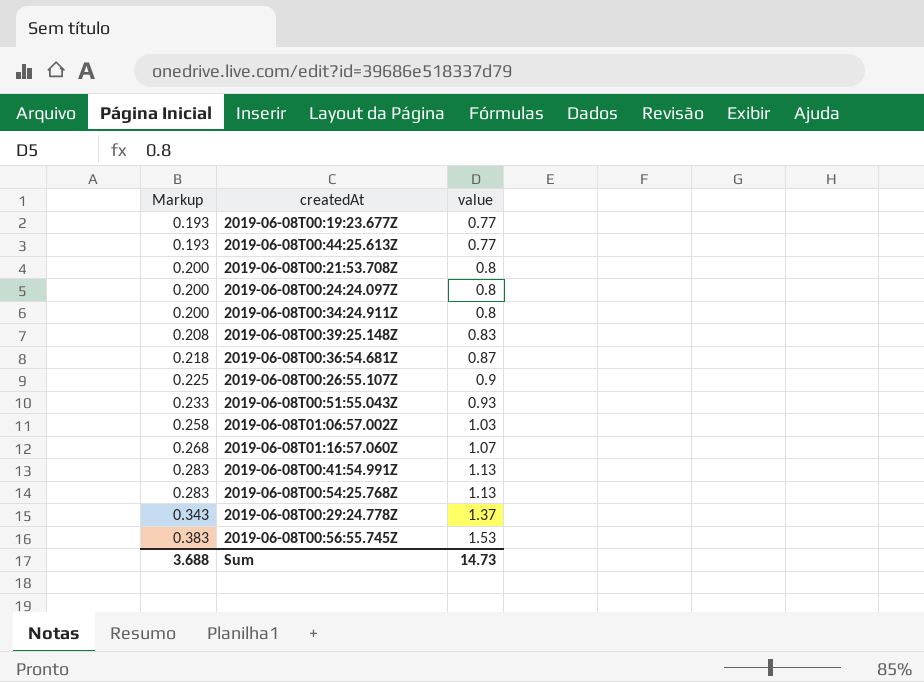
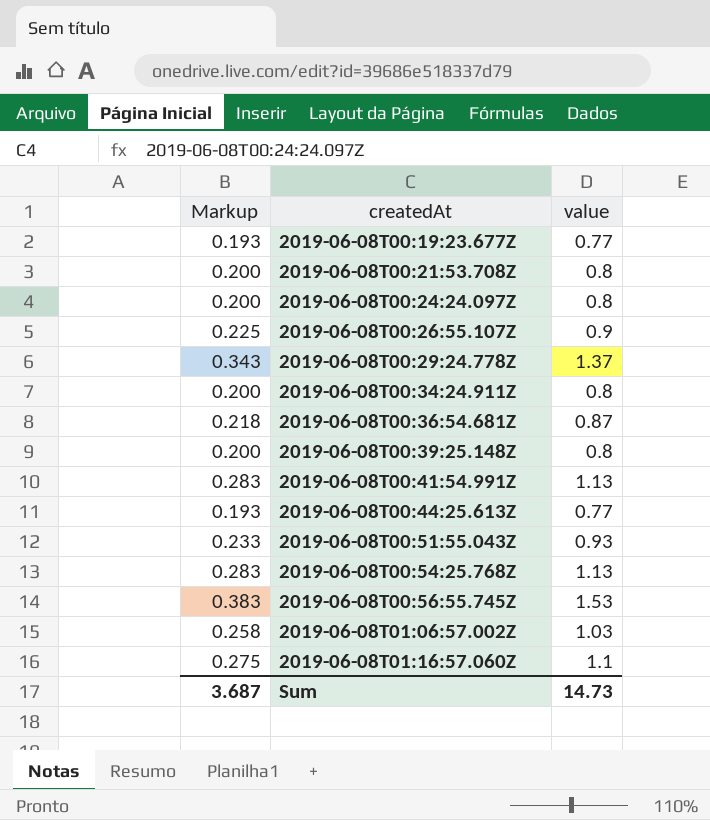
row order: Markup ascending -> createdAt ascending
2019-06-08T00:39:25.148Z | Markup: 0.208 -> 0.200
2019-06-08T00:39:25.148Z | value: 0.83 -> 0.8
2019-06-08T01:16:57.060Z | Markup: 0.268 -> 0.275
2019-06-08T01:16:57.060Z | value: 1.07 -> 1.1
Sum | Markup: 3.688 -> 3.687

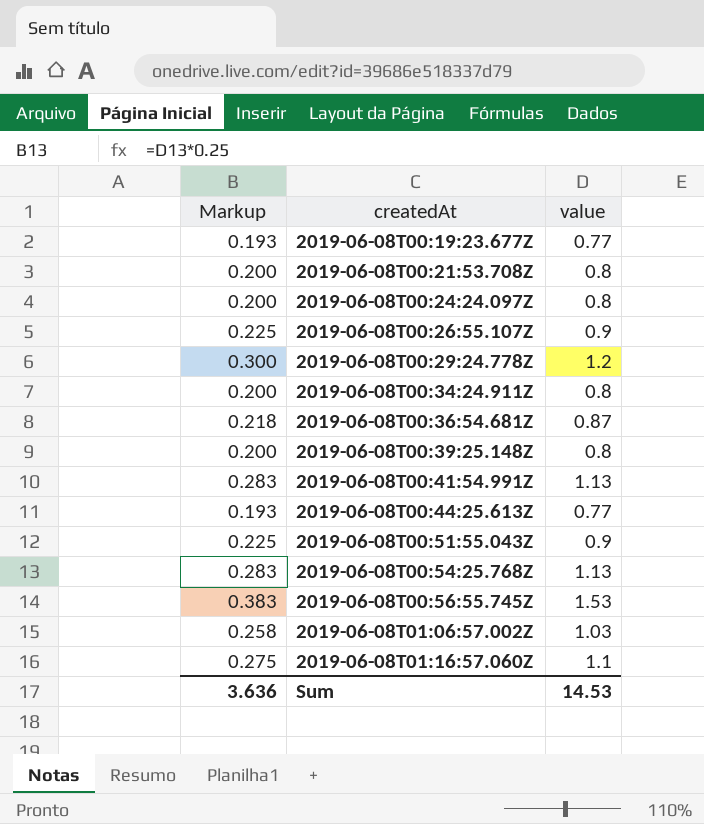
2019-06-08T00:29:24.778Z | Markup: 0.343 -> 0.300
2019-06-08T00:29:24.778Z | value: 1.37 -> 1.2
2019-06-08T00:51:55.043Z | Markup: 0.233 -> 0.225
2019-06-08T00:51:55.043Z | value: 0.93 -> 0.9
Sum | Markup: 3.687 -> 3.636
Sum | value: 14.73 -> 14.53

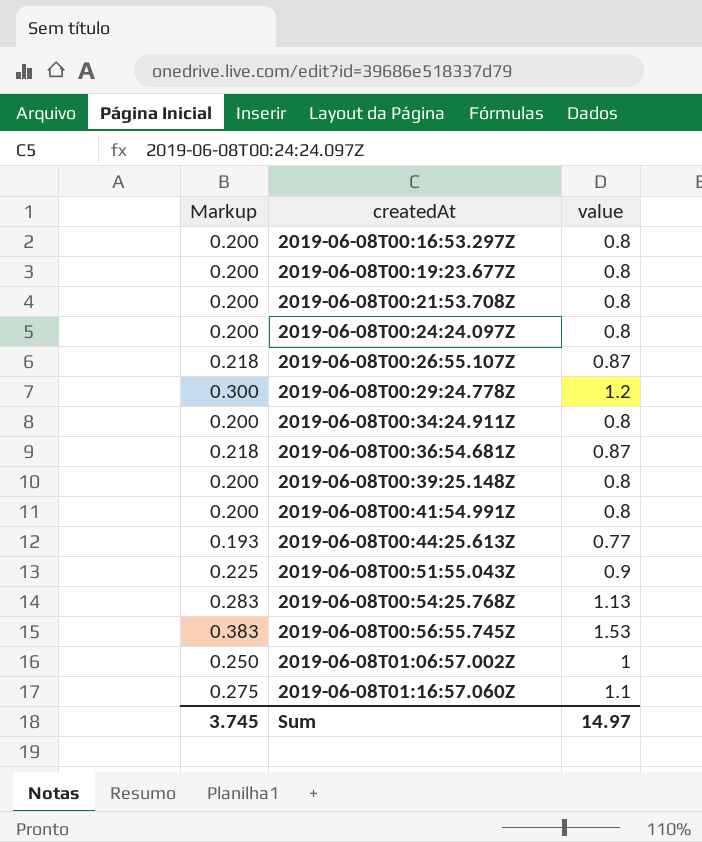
row 2019-06-08T00:16:53.297Z: none -> 0.200 | 0.8
2019-06-08T00:19:23.677Z | Markup: 0.193 -> 0.200
2019-06-08T00:19:23.677Z | value: 0.77 -> 0.8
2019-06-08T00:26:55.107Z | Markup: 0.225 -> 0.218
2019-06-08T00:26:55.107Z | value: 0.9 -> 0.87
2019-06-08T00:41:54.991Z | Markup: 0.283 -> 0.200
2019-06-08T00:41:54.991Z | value: 1.13 -> 0.8
2019-06-08T01:06:57.002Z | Markup: 0.258 -> 0.250
2019-06-08T01:06:57.002Z | value: 1.03 -> 1
Sum | Markup: 3.636 -> 3.745
Sum | value: 14.53 -> 14.97

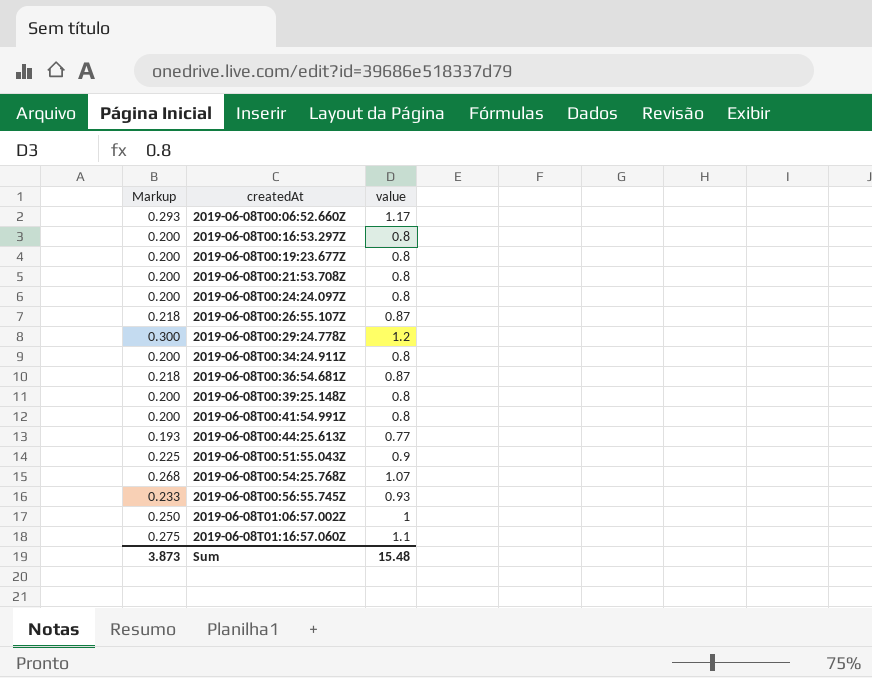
row 2019-06-08T00:06:52.660Z: none -> 0.293 | 1.17
2019-06-08T00:54:25.768Z | Markup: 0.283 -> 0.268
2019-06-08T00:54:25.768Z | value: 1.13 -> 1.07
2019-06-08T00:56:55.745Z | Markup: 0.383 -> 0.233
2019-06-08T00:56:55.745Z | value: 1.53 -> 0.93
Sum | Markup: 3.745 -> 3.873
Sum | value: 14.97 -> 15.48

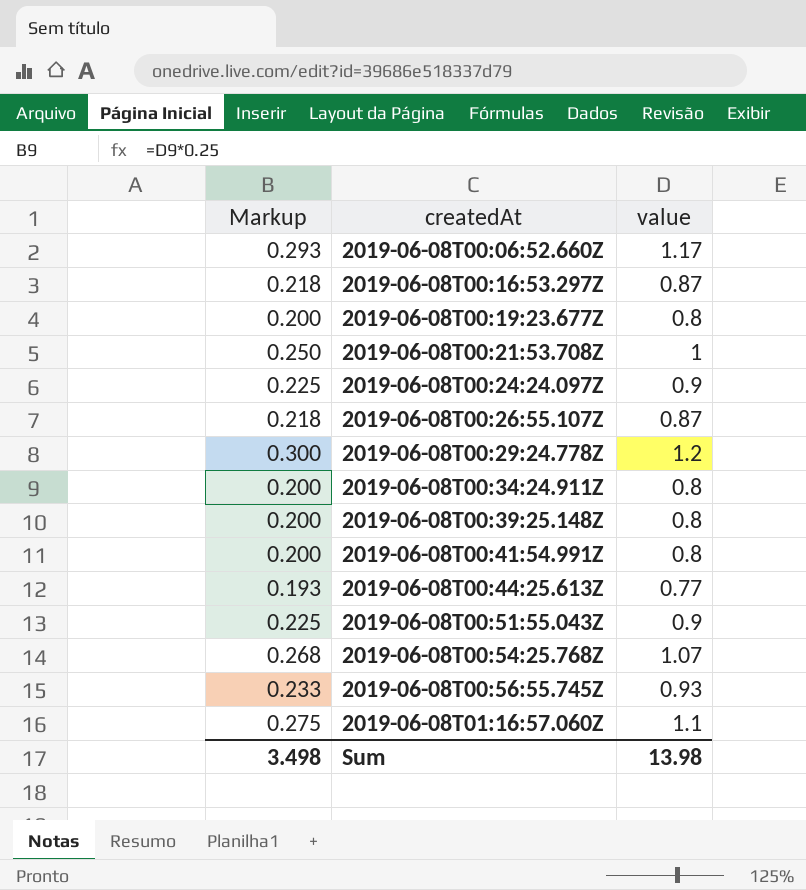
row 2019-06-08T00:36:54.681Z: 0.218 | 0.87 -> none
row 2019-06-08T01:06:57.002Z: 0.250 | 1 -> none
2019-06-08T00:16:53.297Z | Markup: 0.200 -> 0.218
2019-06-08T00:16:53.297Z | value: 0.8 -> 0.87
2019-06-08T00:21:53.708Z | Markup: 0.200 -> 0.250
2019-06-08T00:21:53.708Z | value: 0.8 -> 1
2019-06-08T00:24:24.097Z | Markup: 0.200 -> 0.225
2019-06-08T00:24:24.097Z | value: 0.8 -> 0.9
Sum | Markup: 3.873 -> 3.498
Sum | value: 15.48 -> 13.98

